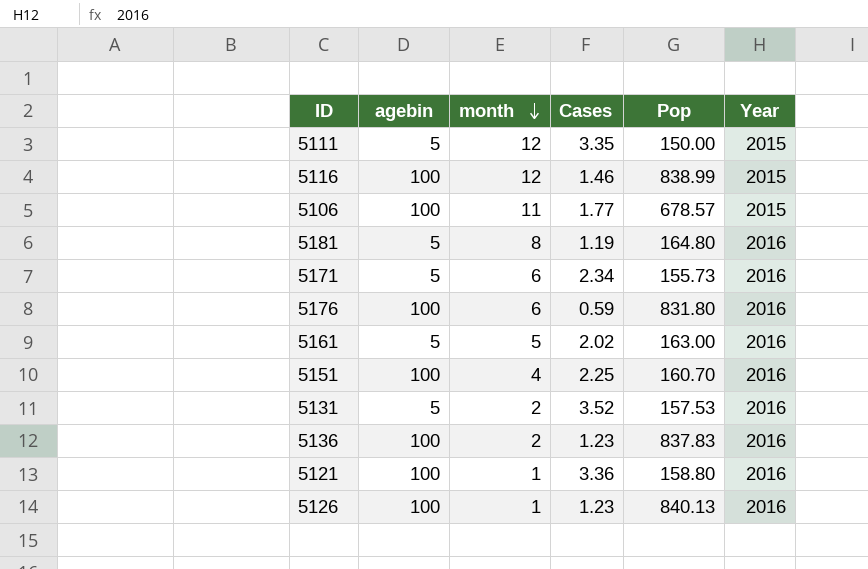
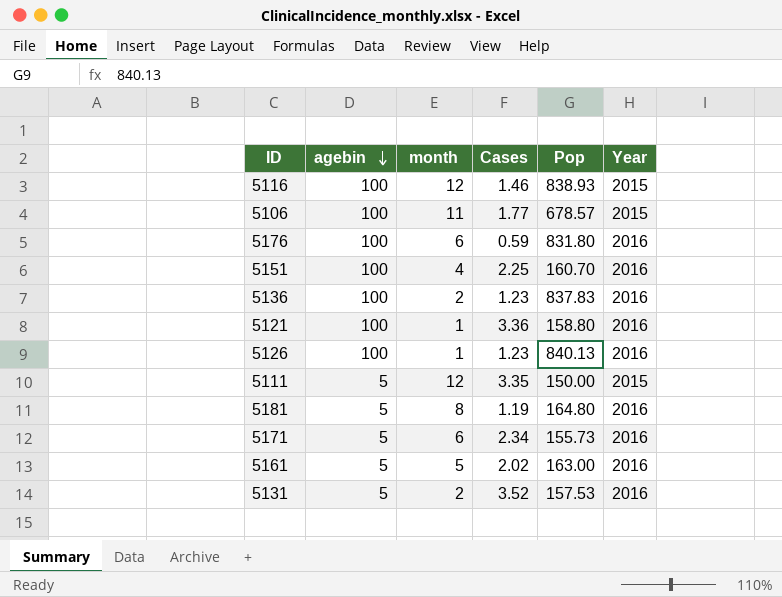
row order: month descending -> agebin descending
5116 | Pop: 838.99 -> 838.93

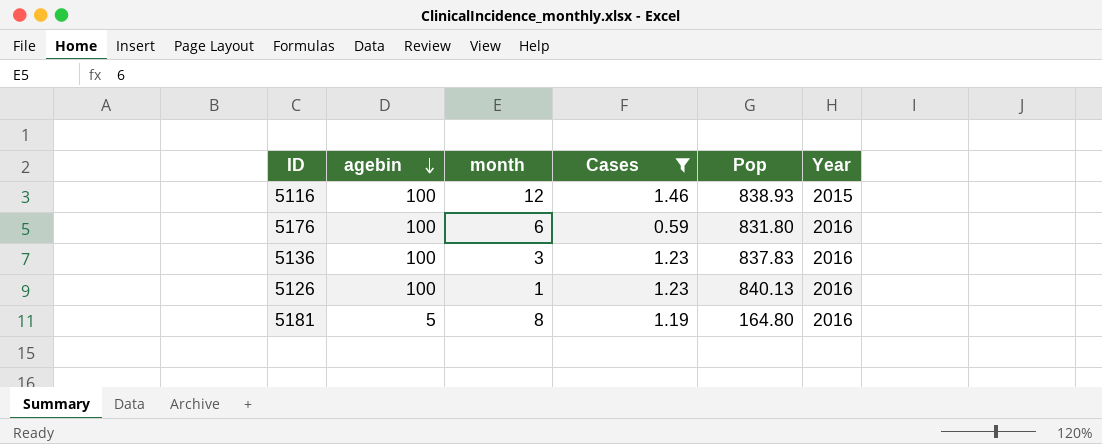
filter: none -> Cases <= 1.46
5136 | month: 2 -> 3

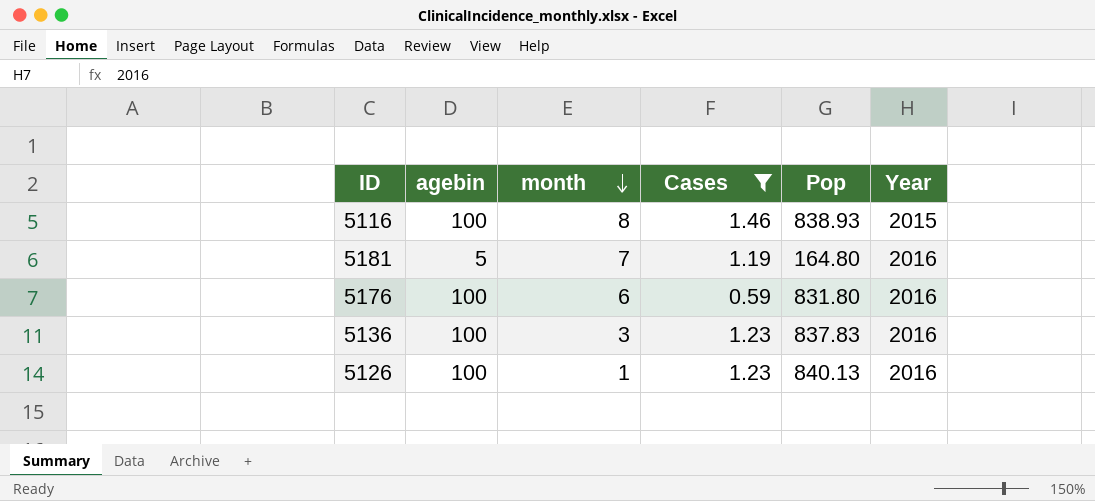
row order: agebin descending -> month descending
5116 | month: 12 -> 8
5181 | month: 8 -> 7

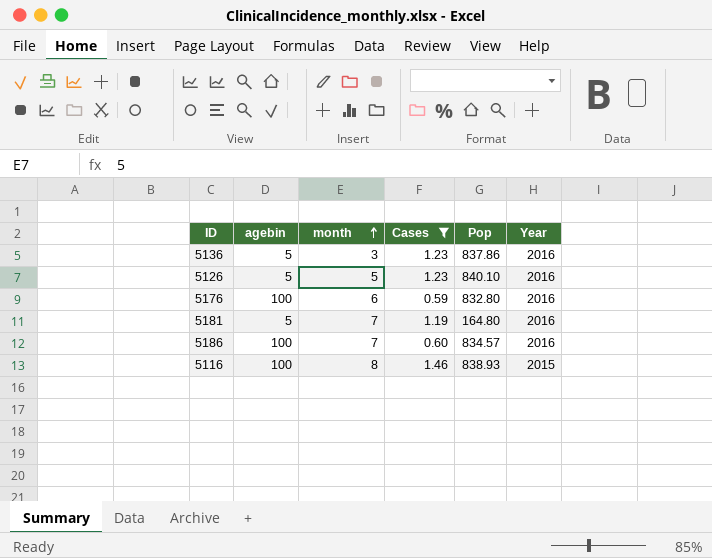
row order: month descending -> month ascending
5136 | agebin: 100 -> 5
5136 | Pop: 837.83 -> 837.86
5126 | agebin: 100 -> 5
5126 | month: 1 -> 5
5126 | Pop: 840.13 -> 840.10
5176 | Pop: 831.80 -> 832.80
row 5186: none -> 100 | 7 | 0.60 | 834.57 | 2016

